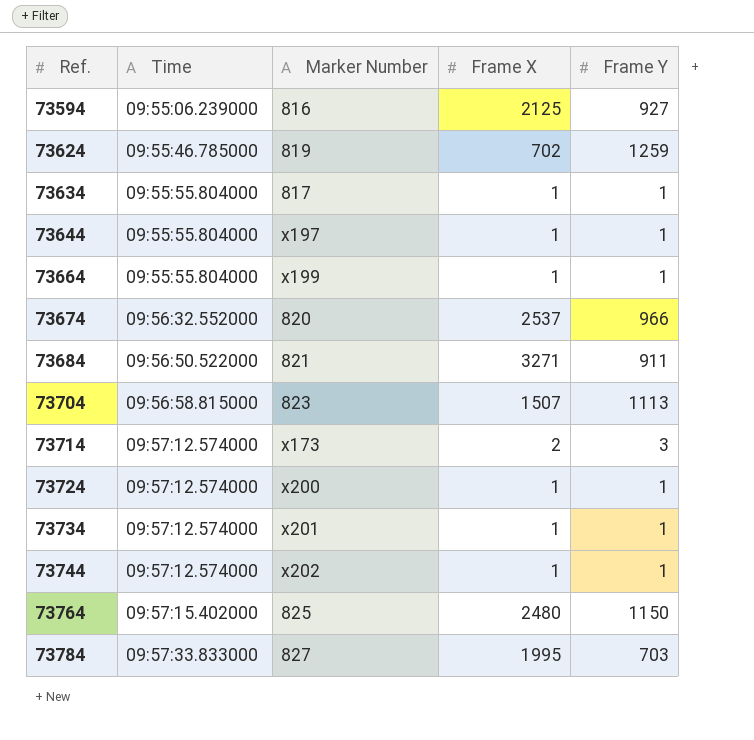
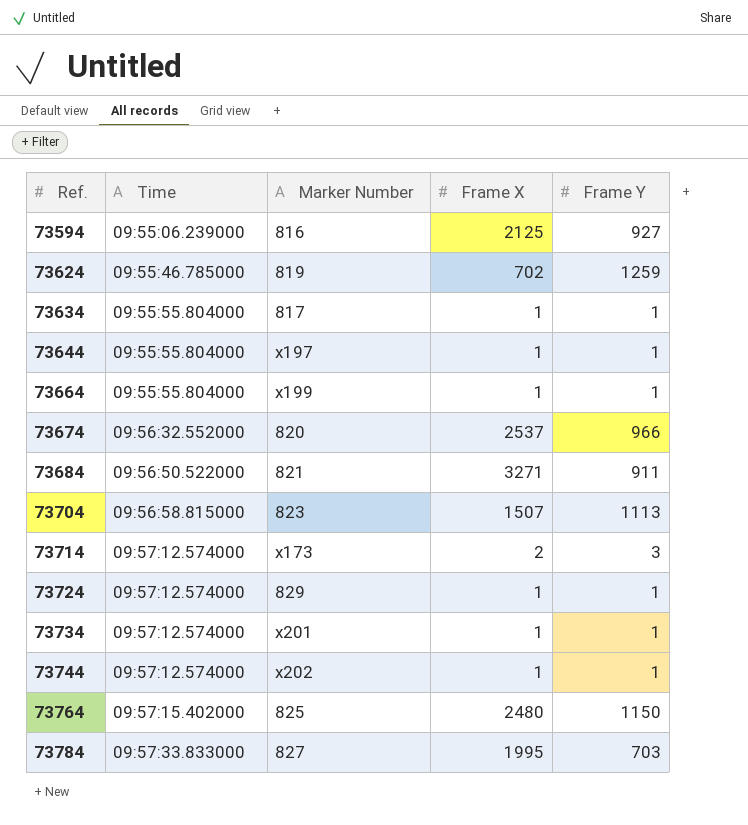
73724 | Marker Number: x200 -> 829

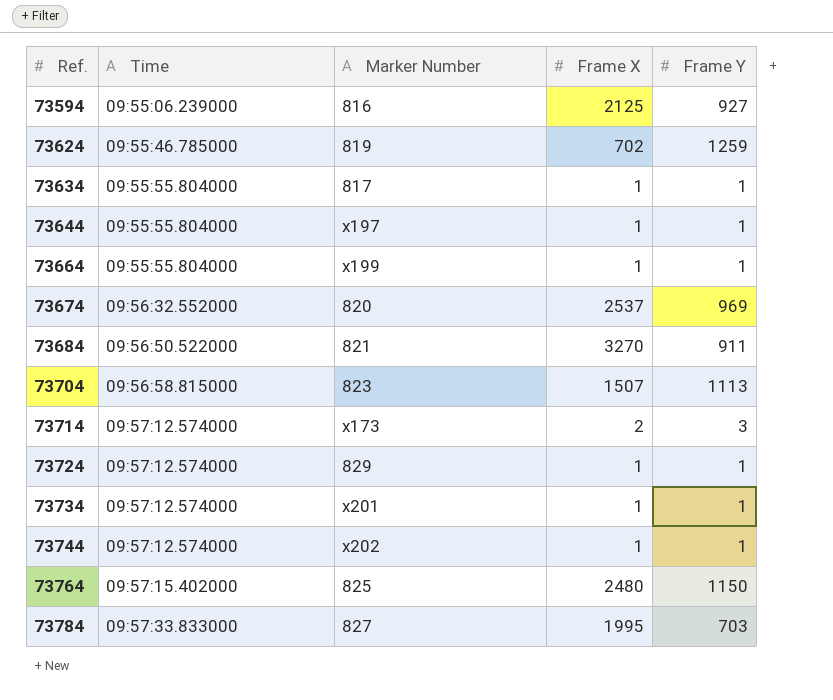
73674 | Frame Y: 966 -> 969
73684 | Frame X: 3271 -> 3270

